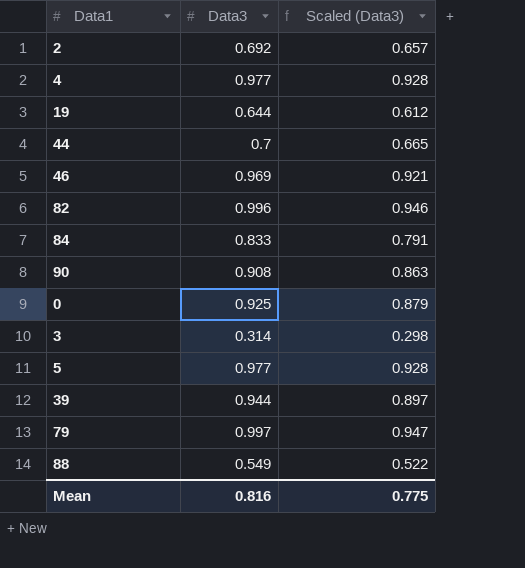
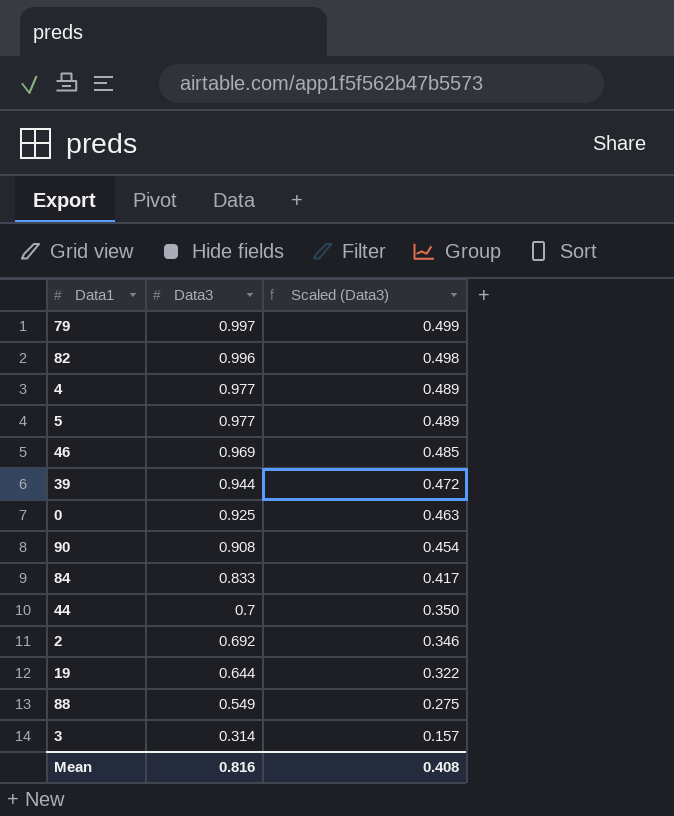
row order: none -> Data3 descending
column Scaled (Data3) | formula: [Data3] * 0.95 -> [Data3] * 0.5
Mean | Scaled (Data3): 0.775 -> 0.408

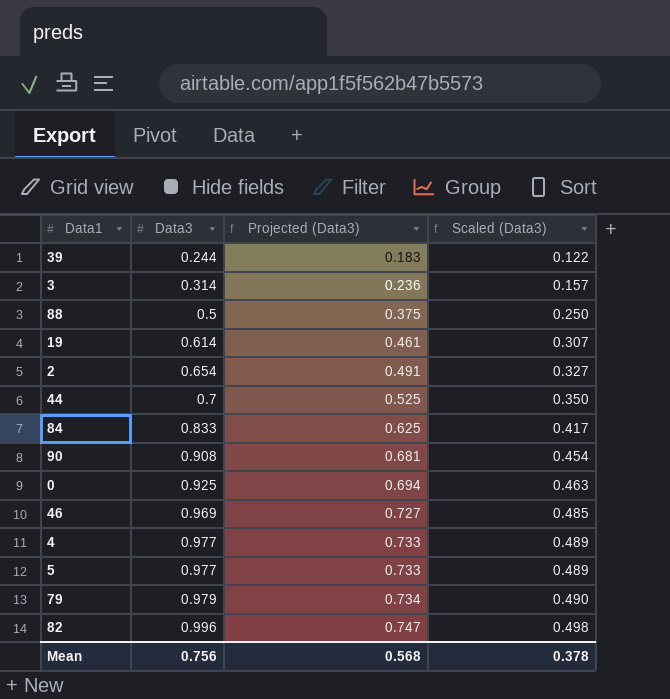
row order: Data3 descending -> Data3 ascending
column Projected (Data3) | formula: none -> [Data3] * 0.75
39 | Data3: 0.944 -> 0.244
39 | Scaled (Data3): 0.472 -> 0.122
88 | Data3: 0.549 -> 0.5
88 | Scaled (Data3): 0.275 -> 0.250
19 | Data3: 0.644 -> 0.614
19 | Scaled (Data3): 0.322 -> 0.307
2 | Data3: 0.692 -> 0.654
2 | Scaled (Data3): 0.346 -> 0.327
79 | Data3: 0.997 -> 0.979
79 | Scaled (Data3): 0.499 -> 0.490
Mean | Data3: 0.816 -> 0.756
Mean | Scaled (Data3): 0.408 -> 0.378

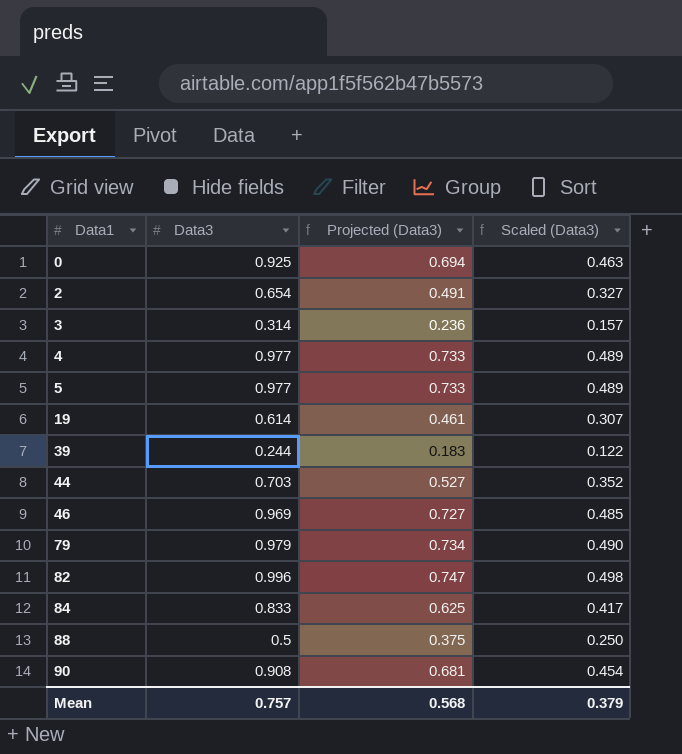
row order: Data3 ascending -> Data1 ascending
44 | Data3: 0.7 -> 0.703
44 | Projected (Data3): 0.525 -> 0.527
44 | Scaled (Data3): 0.350 -> 0.352
Mean | Data3: 0.756 -> 0.757
Mean | Scaled (Data3): 0.378 -> 0.379

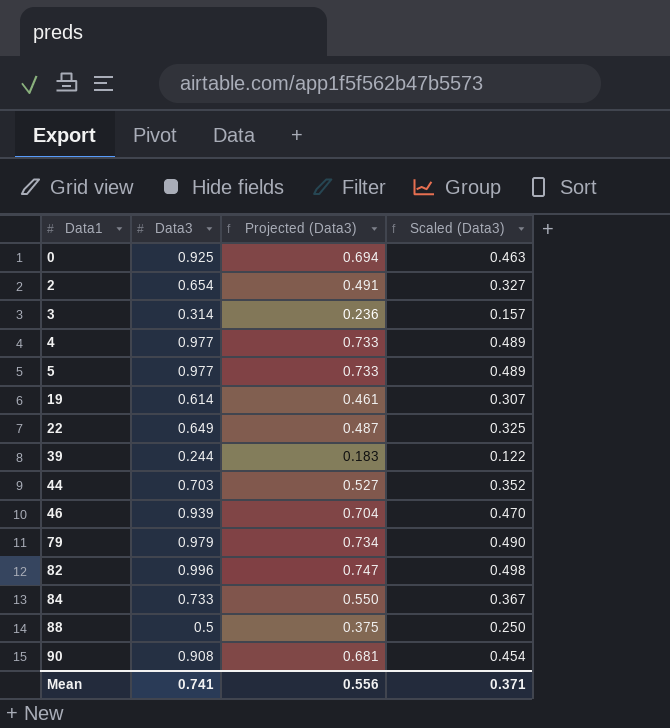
row 22: none -> 0.649 | 0.487 | 0.325
46 | Data3: 0.969 -> 0.939
46 | Projected (Data3): 0.727 -> 0.704
46 | Scaled (Data3): 0.485 -> 0.470
84 | Data3: 0.833 -> 0.733
84 | Projected (Data3): 0.625 -> 0.550
84 | Scaled (Data3): 0.417 -> 0.367
Mean | Data3: 0.757 -> 0.741
Mean | Projected (Data3): 0.568 -> 0.556
Mean | Scaled (Data3): 0.379 -> 0.371

